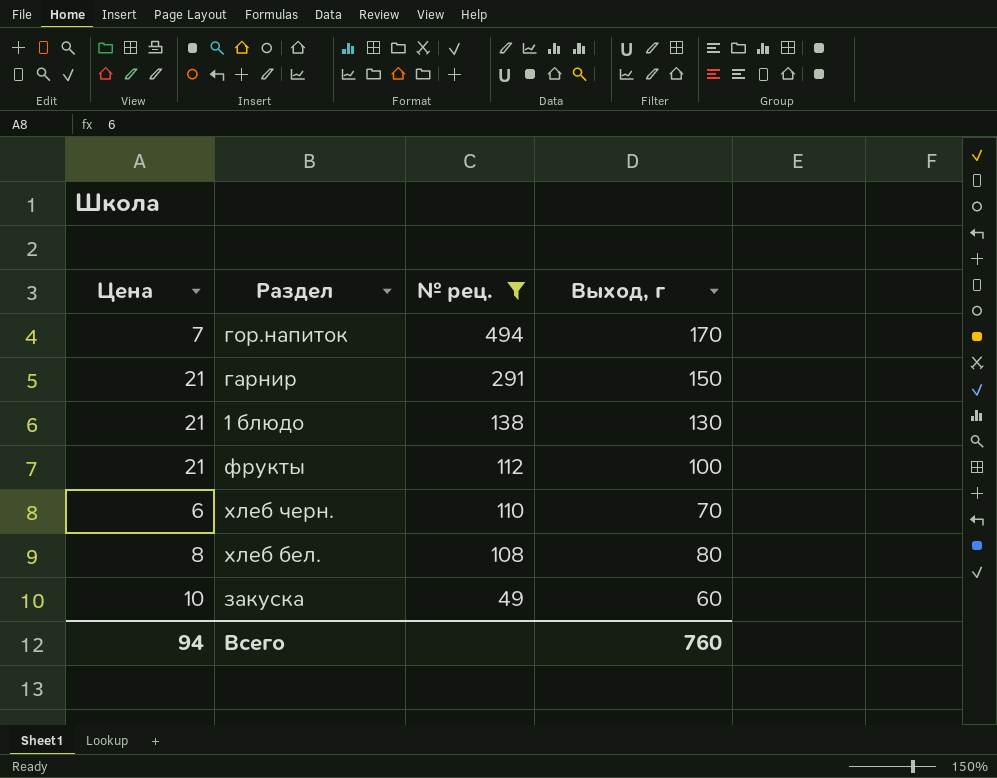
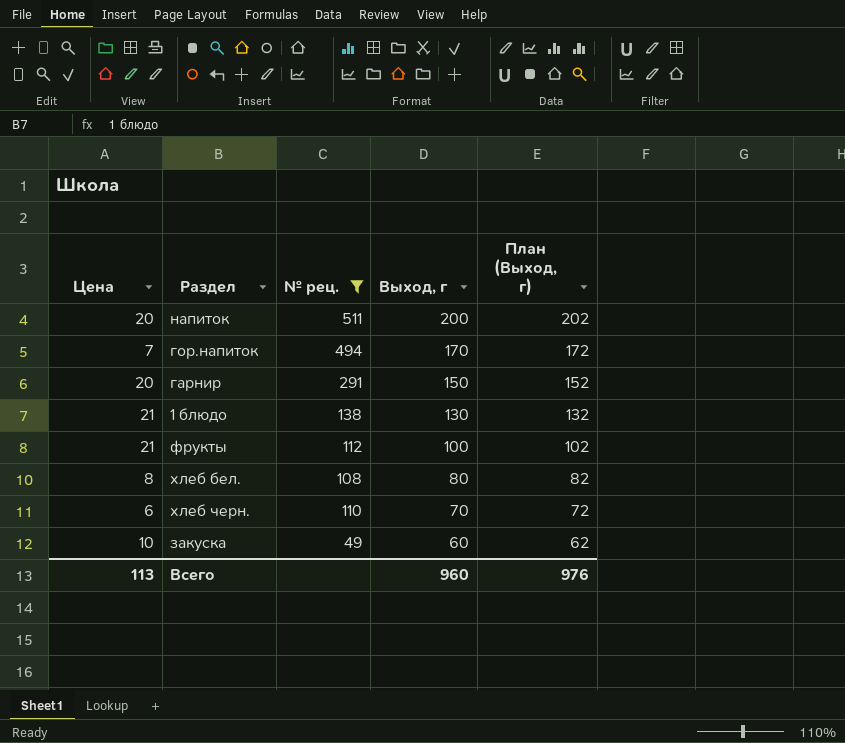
row order: № рец. descending -> Выход, г descending
column План (Выход, г) | formula: none -> [Выход, г] + 2
row напиток: none -> 20 | 511 | 200 | 202
гарнир | Цена: 21 -> 20
Всего | Цена: 94 -> 113
Всего | Выход, г: 760 -> 960

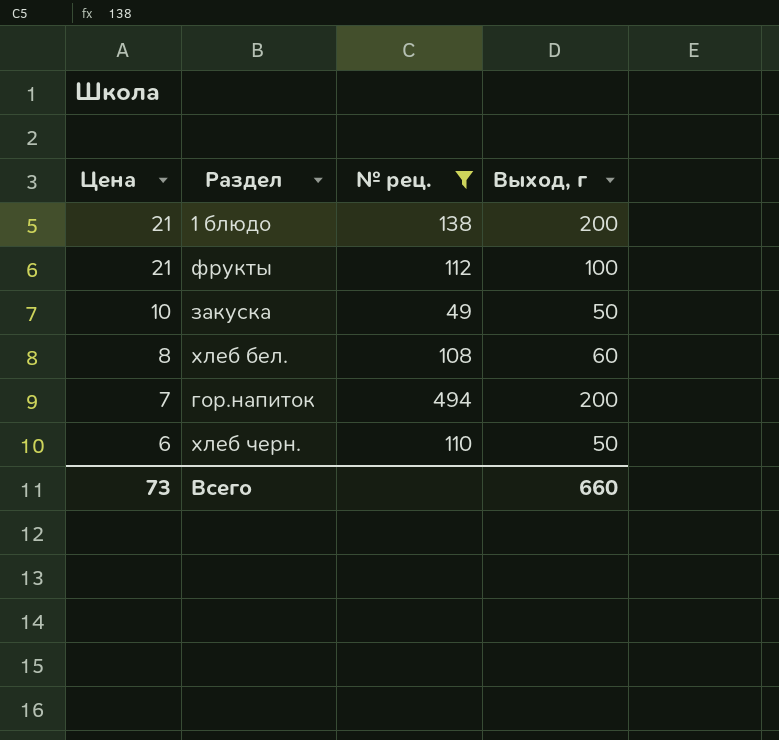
row order: Выход, г descending -> Цена descending
column План (Выход, г) | formula: [Выход, г] + 2 -> none
row напиток: 20 | 511 | 200 | 202 -> none
row гарнир: 20 | 291 | 150 | 152 -> none
1 блюдо | Выход, г: 130 -> 200
закуска | Выход, г: 60 -> 50
хлеб бел. | Выход, г: 80 -> 60
гор.напиток | Выход, г: 170 -> 200
хлеб черн. | Выход, г: 70 -> 50
Всего | Цена: 113 -> 73
Всего | Выход, г: 960 -> 660

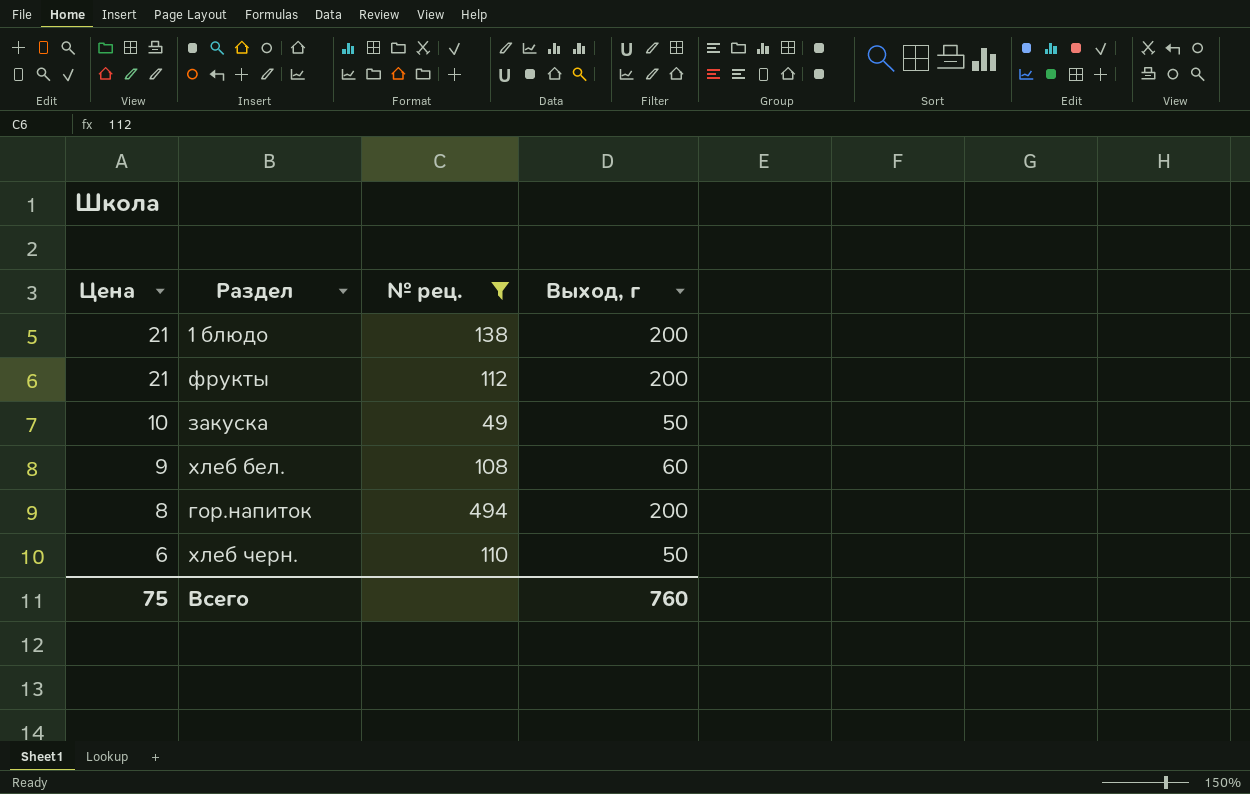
фрукты | Выход, г: 100 -> 200
хлеб бел. | Цена: 8 -> 9
гор.напиток | Цена: 7 -> 8
Всего | Цена: 73 -> 75
Всего | Выход, г: 660 -> 760

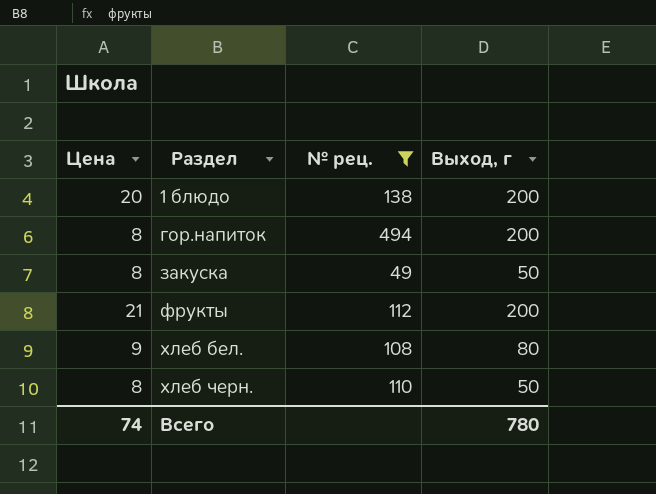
row order: Цена descending -> Раздел ascending
1 блюдо | Цена: 21 -> 20
закуска | Цена: 10 -> 8
хлеб бел. | Выход, г: 60 -> 80
хлеб черн. | Цена: 6 -> 8
Всего | Цена: 75 -> 74
Всего | Выход, г: 760 -> 780

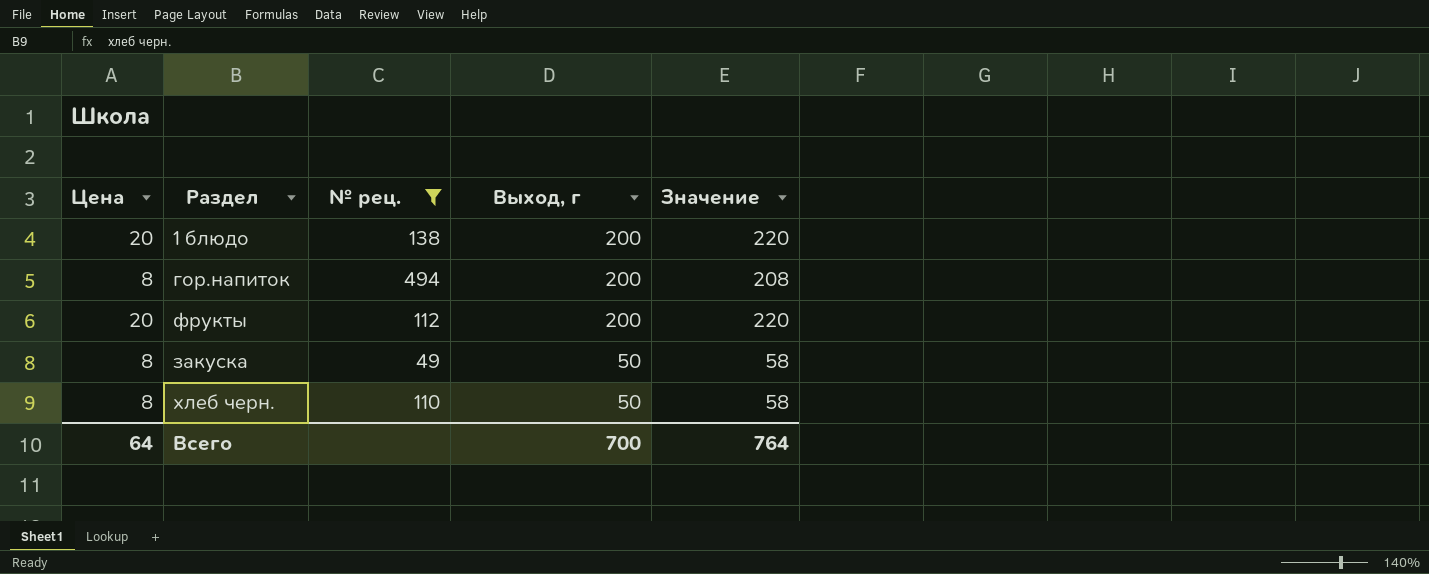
row order: Раздел ascending -> Выход, г descending
column Значение | formula: none -> [Цена] + [Выход, г]
row хлеб бел.: 9 | 108 | 80 -> none
фрукты | Цена: 21 -> 20
Всего | Цена: 74 -> 64
Всего | Выход, г: 780 -> 700

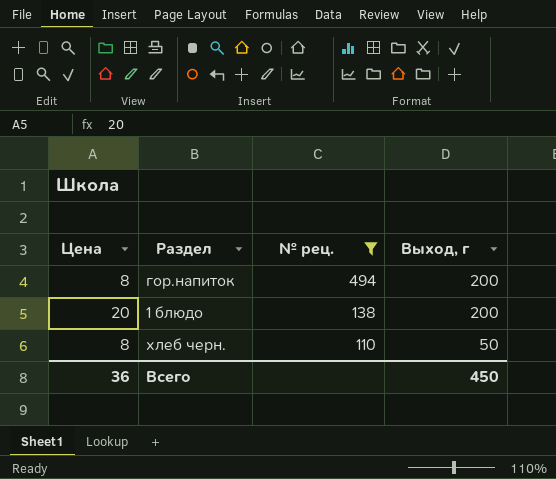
row order: Выход, г descending -> № рец. descending
column Значение | formula: [Цена] + [Выход, г] -> none
row фрукты: 20 | 112 | 200 | 220 -> none
row закуска: 8 | 49 | 50 | 58 -> none
Всего | Цена: 64 -> 36
Всего | Выход, г: 700 -> 450

